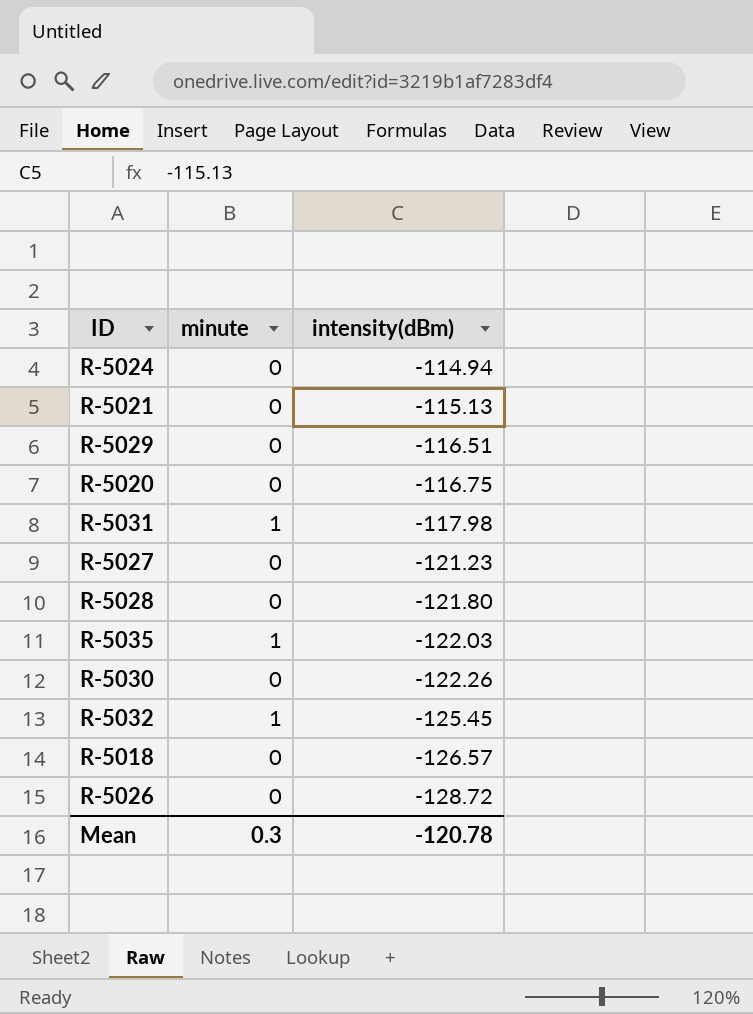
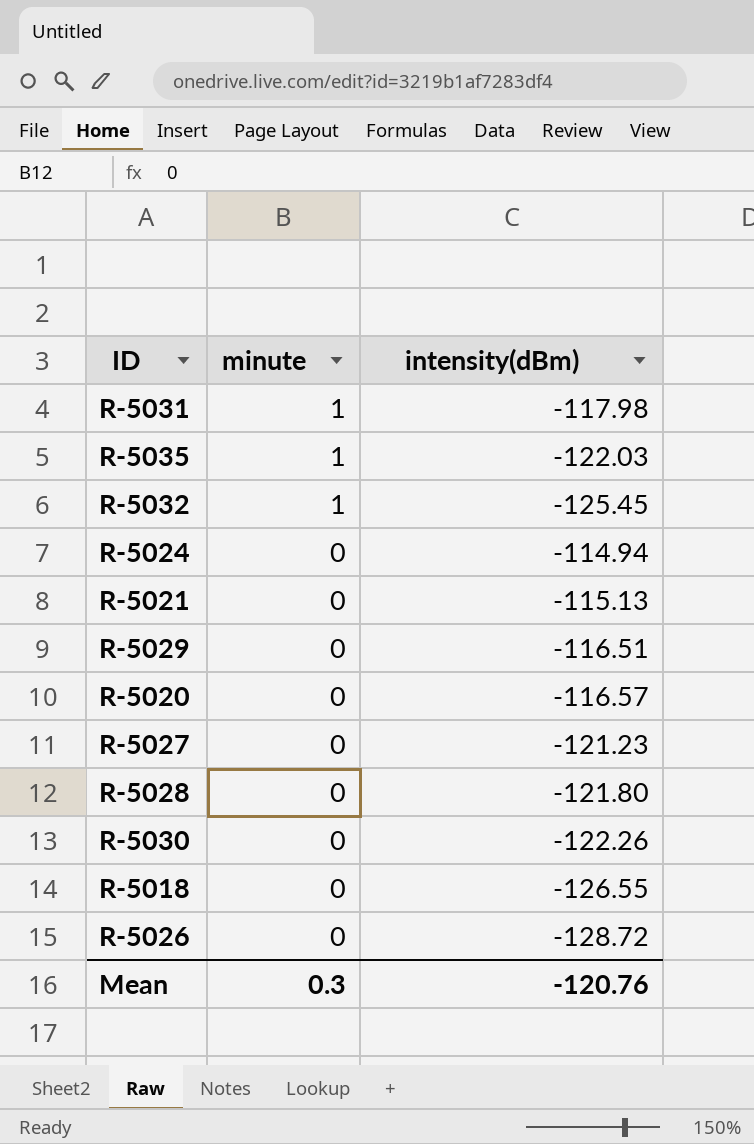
row order: intensity(dBm) descending -> minute descending
R-5020 | intensity(dBm): -116.75 -> -116.57
R-5018 | intensity(dBm): -126.57 -> -126.55
Mean | intensity(dBm): -120.78 -> -120.76

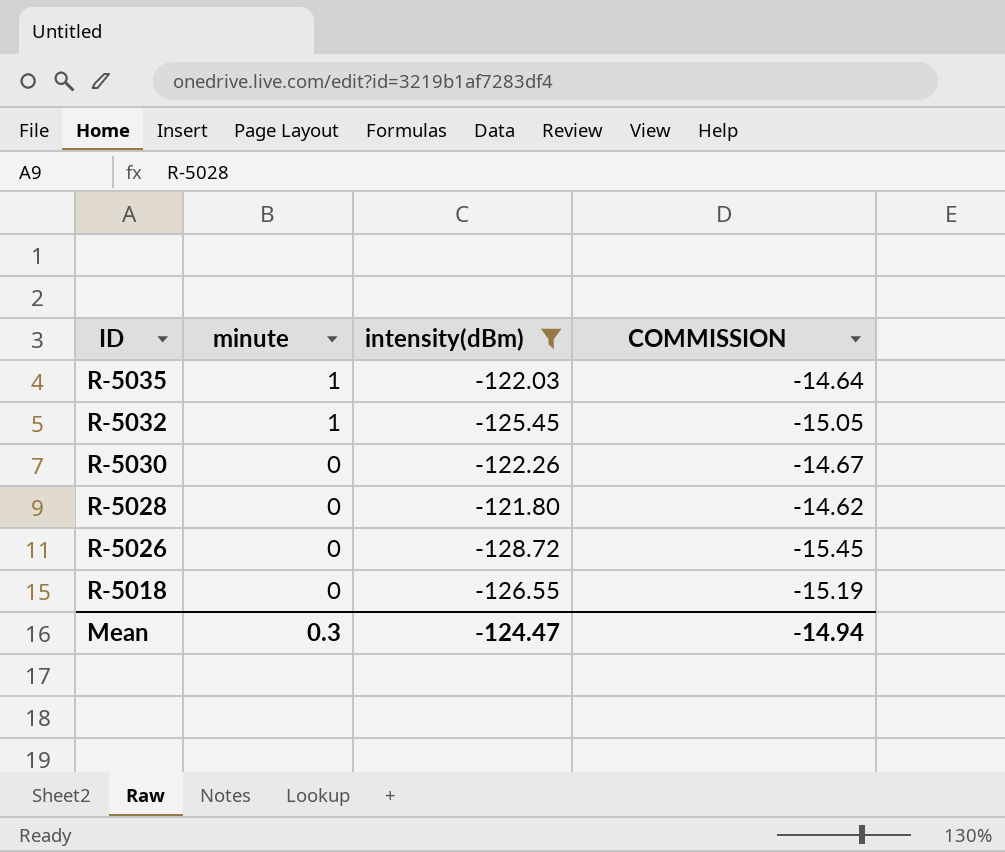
filter: none -> intensity(dBm) <= -121.80
row order: minute descending -> ID descending
column COMMISSION | formula: none -> [intensity(dBm)] * 0.12
Mean | intensity(dBm): -120.76 -> -124.47

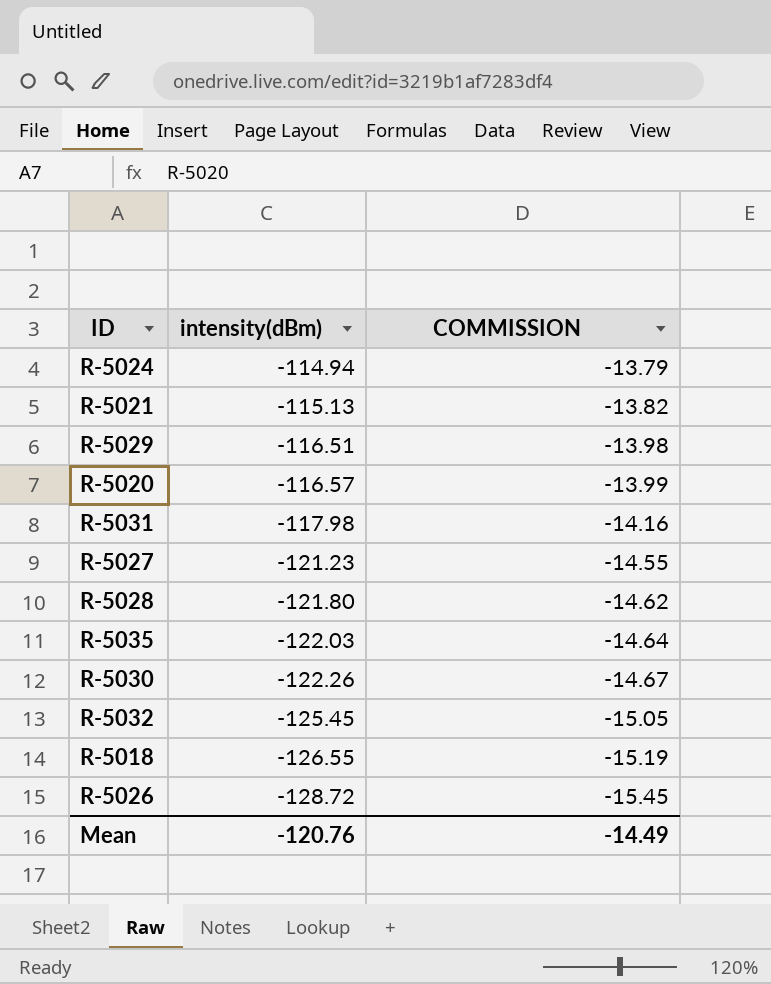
filter: intensity(dBm) <= -121.80 -> none
row order: ID descending -> intensity(dBm) descending
column minute | position: 2 -> none
Mean | intensity(dBm): -124.47 -> -120.76
Mean | COMMISSION: -14.94 -> -14.49

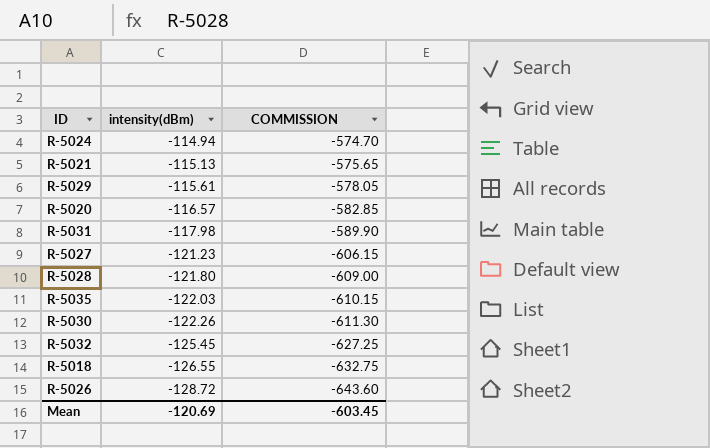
column COMMISSION | formula: [intensity(dBm)] * 0.12 -> [intensity(dBm)] * 5
R-5029 | intensity(dBm): -116.51 -> -115.61
Mean | intensity(dBm): -120.76 -> -120.69
Mean | COMMISSION: -14.49 -> -603.45

